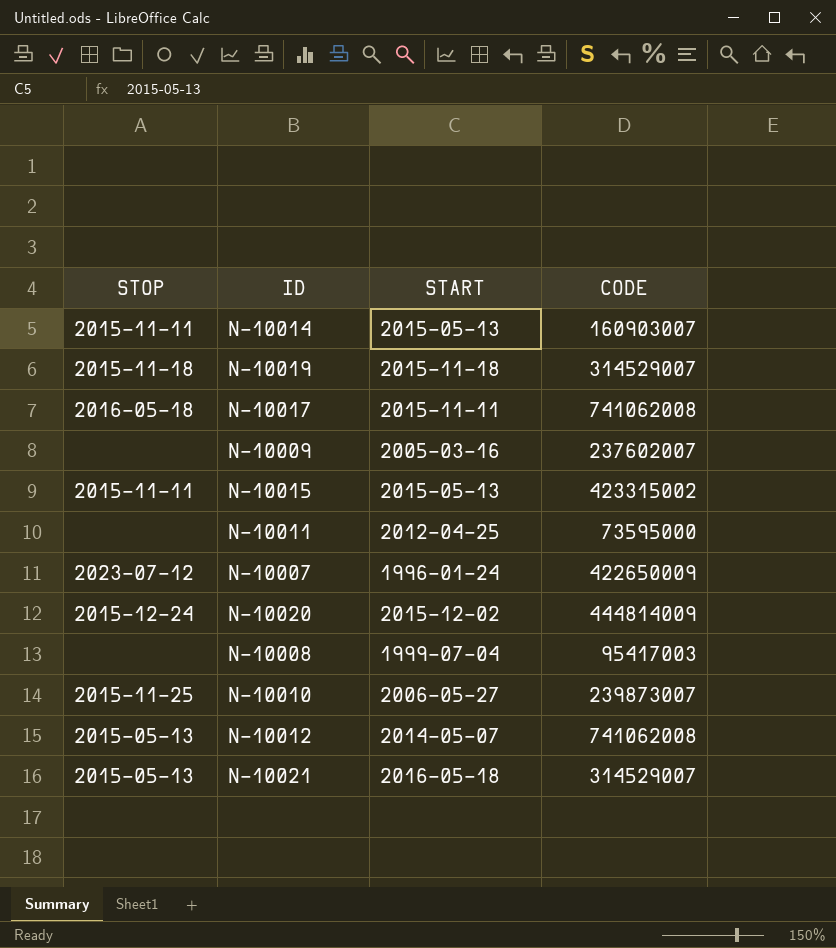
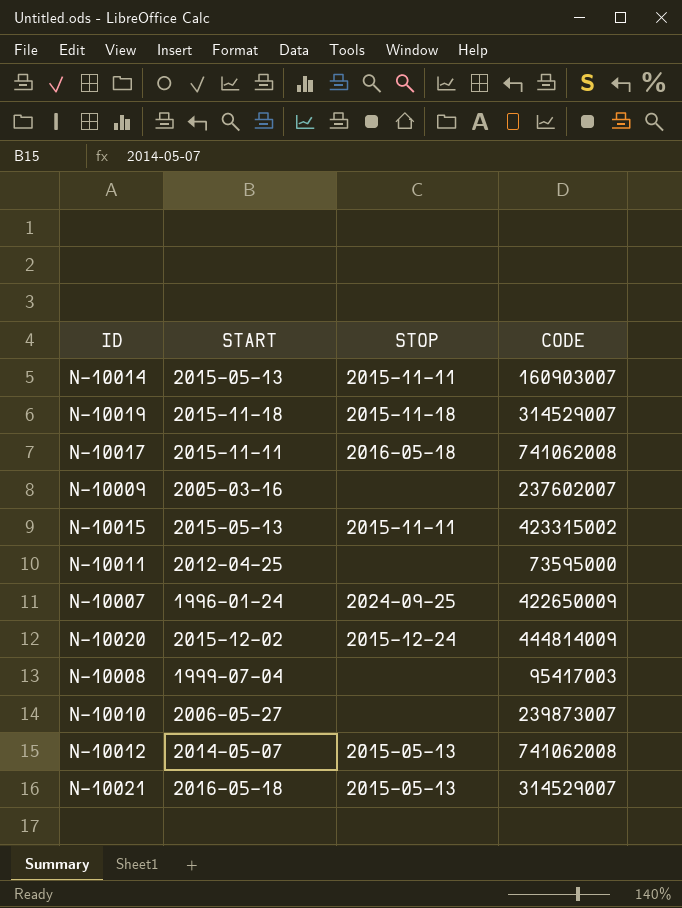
column STOP | position: 1 -> 3
N-10007 | STOP: 2023-07-12 -> 2024-09-25
N-10010 | STOP: 2015-11-25 -> none

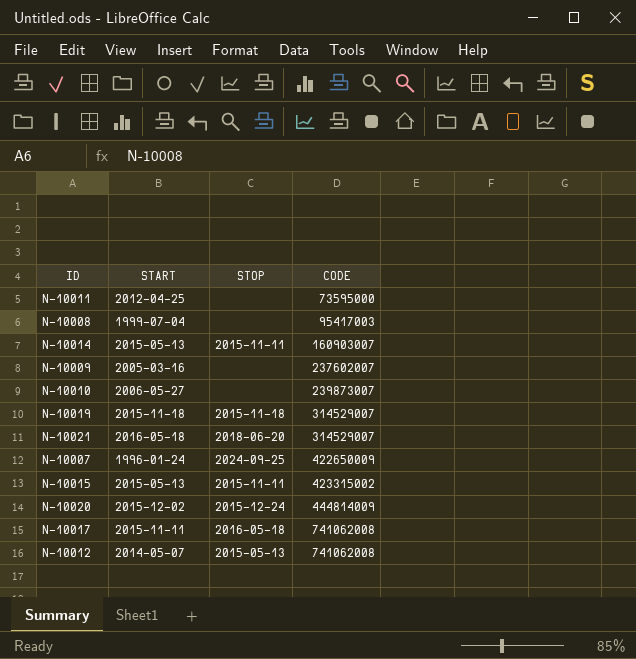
row order: none -> CODE ascending
N-10021 | STOP: 2015-05-13 -> 2018-06-20

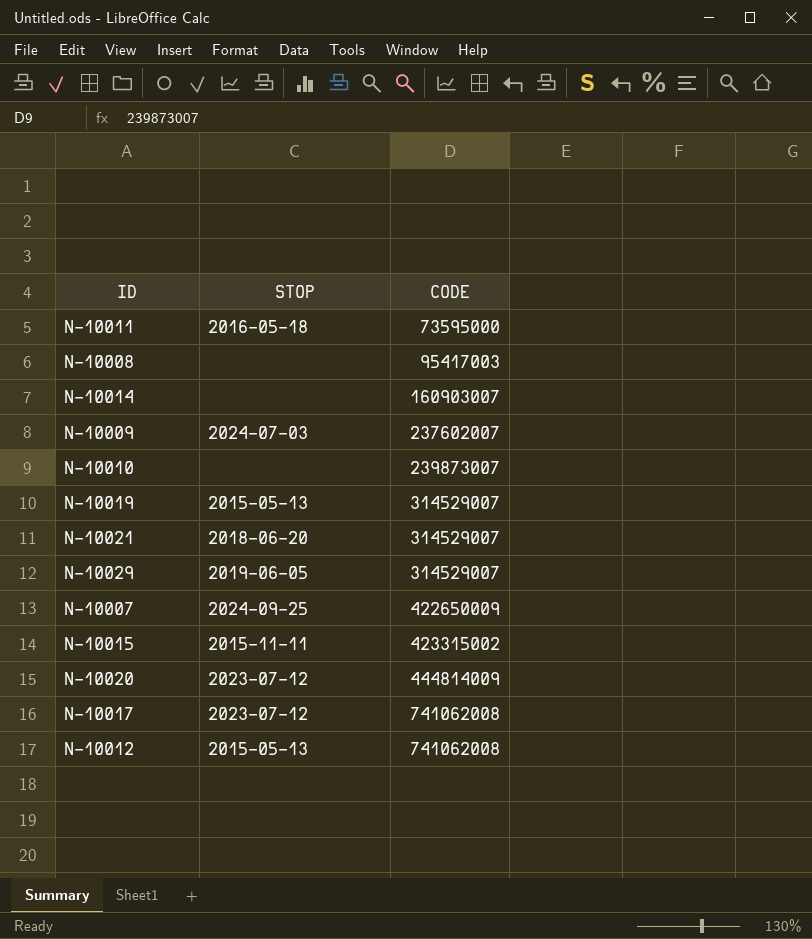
column START | position: 2 -> none
N-10011 | STOP: none -> 2016-05-18
N-10014 | STOP: 2015-11-11 -> none
N-10009 | STOP: none -> 2024-07-03
N-10019 | STOP: 2015-11-18 -> 2015-05-13
row N-10029: none -> 2019-06-05 | 314529007
N-10020 | STOP: 2015-12-24 -> 2023-07-12
N-10017 | STOP: 2016-05-18 -> 2023-07-12

